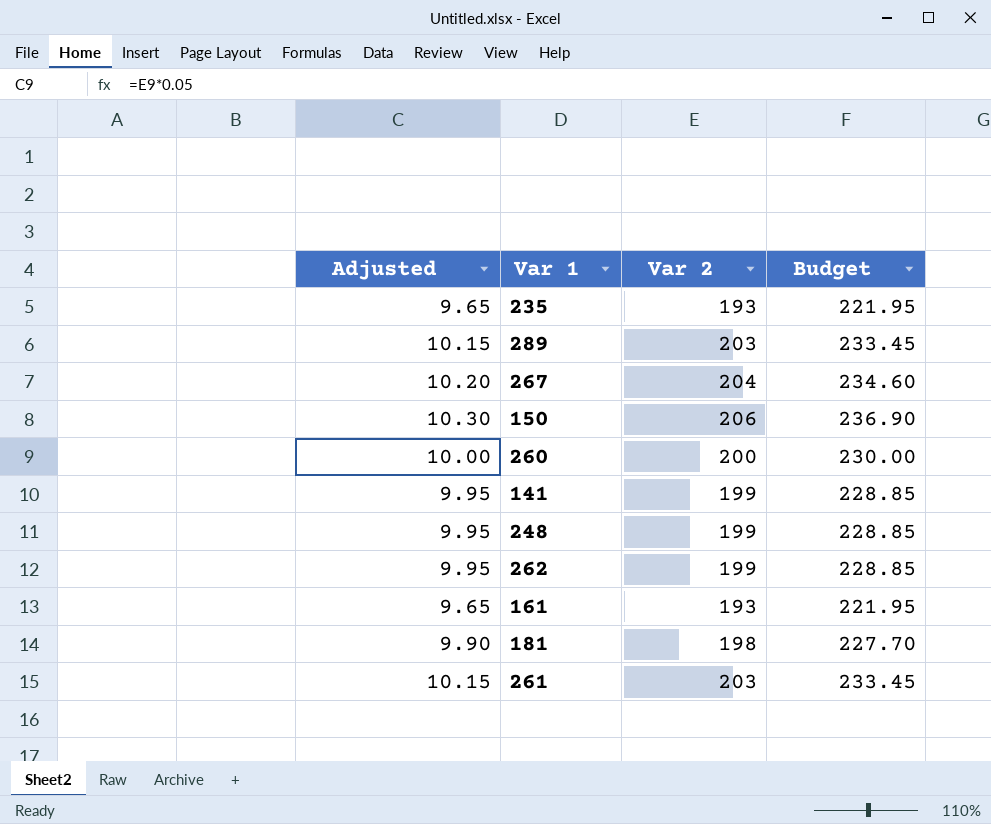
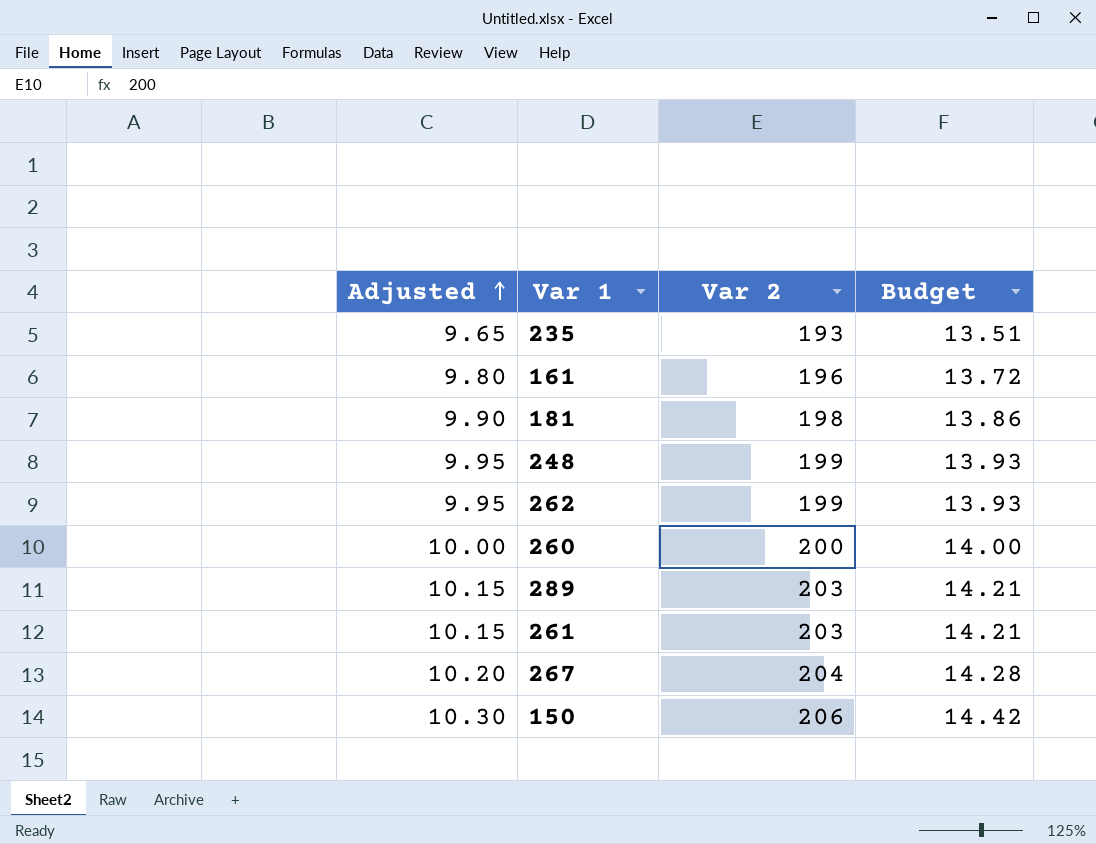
row order: none -> Adjusted ascending
column Budget | formula: [Var 2] * 1.15 -> [Var 2] * 0.07
row 141: 9.95 | 199 | 228.85 -> none
161 | Adjusted: 9.65 -> 9.80
161 | Var 2: 193 -> 196

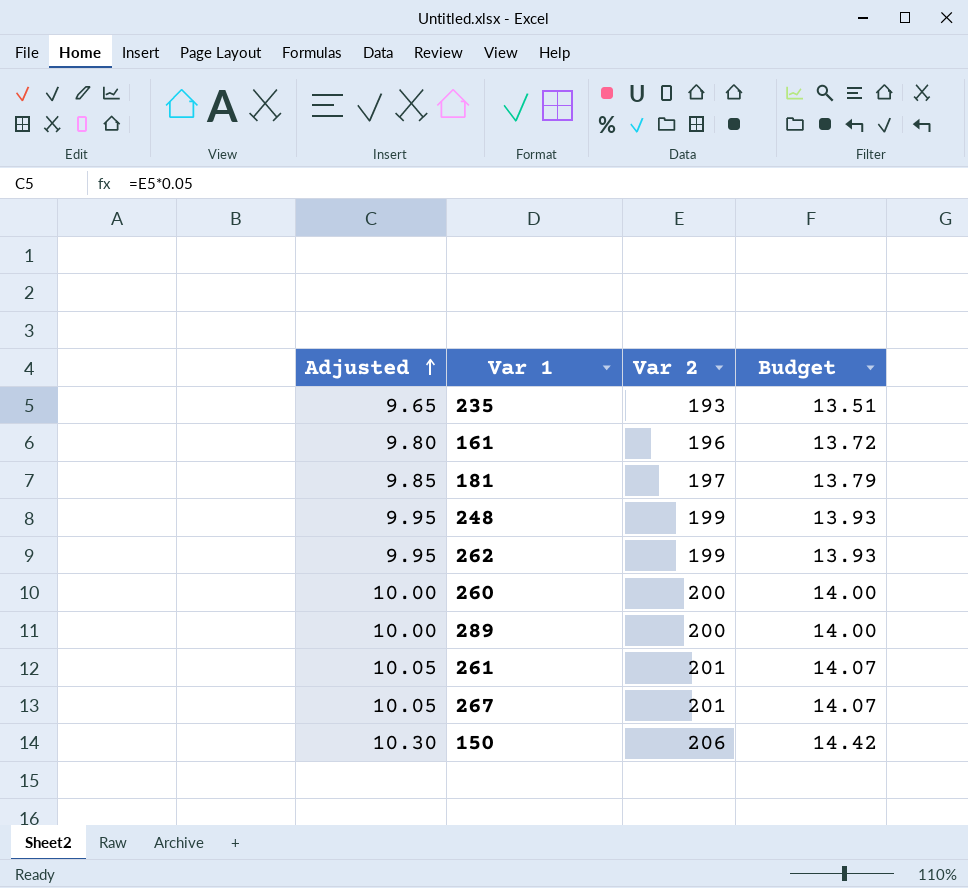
181 | Adjusted: 9.90 -> 9.85
181 | Var 2: 198 -> 197
181 | Budget: 13.86 -> 13.79
289 | Adjusted: 10.15 -> 10.00
289 | Var 2: 203 -> 200
289 | Budget: 14.21 -> 14.00
261 | Adjusted: 10.15 -> 10.05
261 | Var 2: 203 -> 201
261 | Budget: 14.21 -> 14.07
267 | Adjusted: 10.20 -> 10.05
267 | Var 2: 204 -> 201
267 | Budget: 14.28 -> 14.07

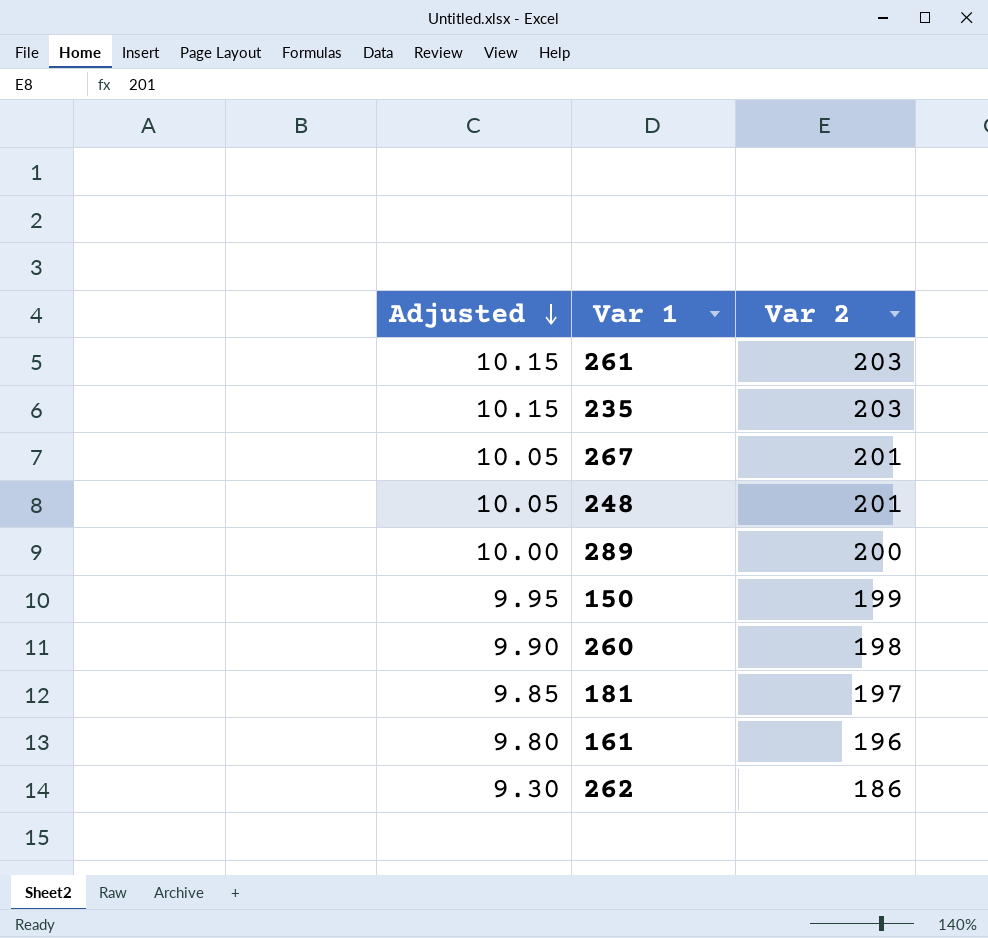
row order: Adjusted ascending -> Adjusted descending
column Budget | formula: [Var 2] * 0.07 -> none
261 | Adjusted: 10.05 -> 10.15
261 | Var 2: 201 -> 203
235 | Adjusted: 9.65 -> 10.15
235 | Var 2: 193 -> 203
248 | Adjusted: 9.95 -> 10.05
248 | Var 2: 199 -> 201
150 | Adjusted: 10.30 -> 9.95
150 | Var 2: 206 -> 199
260 | Adjusted: 10.00 -> 9.90
260 | Var 2: 200 -> 198
262 | Adjusted: 9.95 -> 9.30
262 | Var 2: 199 -> 186

